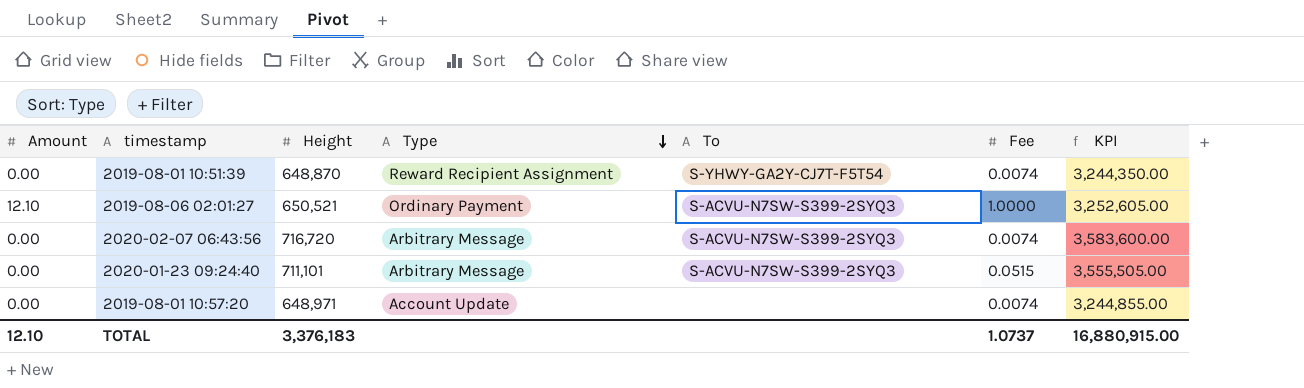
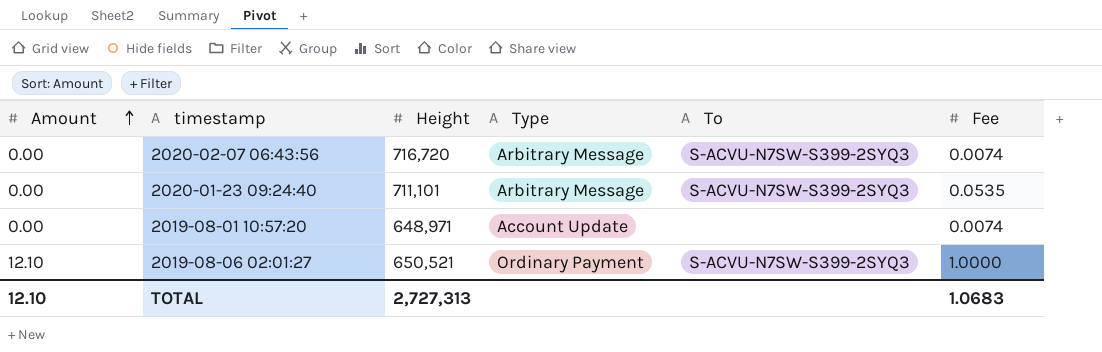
row order: Type descending -> Amount ascending
column KPI | formula: [Height] * 5 -> none
row 2019-08-01 10:51:39: 0.00 | 648,870 | Reward Recipient Assignment | S-YHWY-GA2Y-CJ7T-F5T54 | 0.0074 | 3,244,350.00 -> none
2020-01-23 09:24:40 | Fee: 0.0515 -> 0.0535
TOTAL | Height: 3,376,183 -> 2,727,313
TOTAL | Fee: 1.0737 -> 1.0683

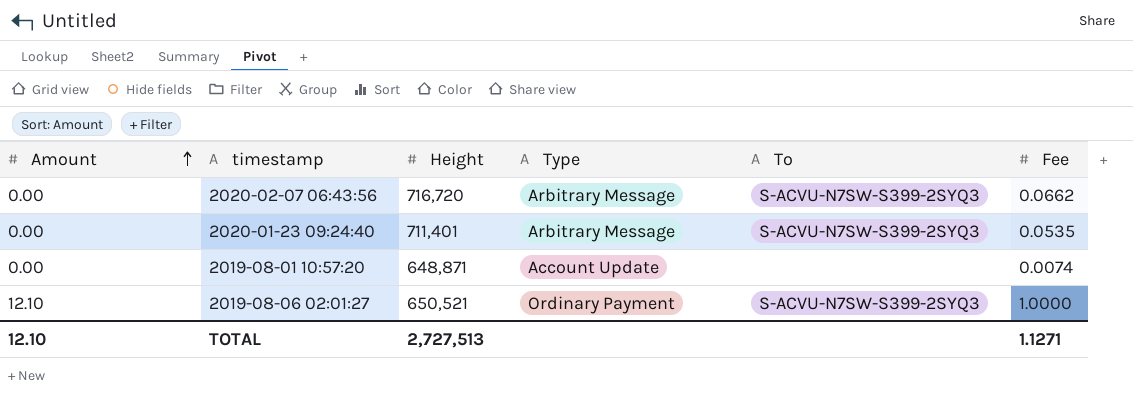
2020-02-07 06:43:56 | Fee: 0.0074 -> 0.0662
2020-01-23 09:24:40 | Height: 711,101 -> 711,401
2019-08-01 10:57:20 | Height: 648,971 -> 648,871
TOTAL | Height: 2,727,313 -> 2,727,513
TOTAL | Fee: 1.0683 -> 1.1271

